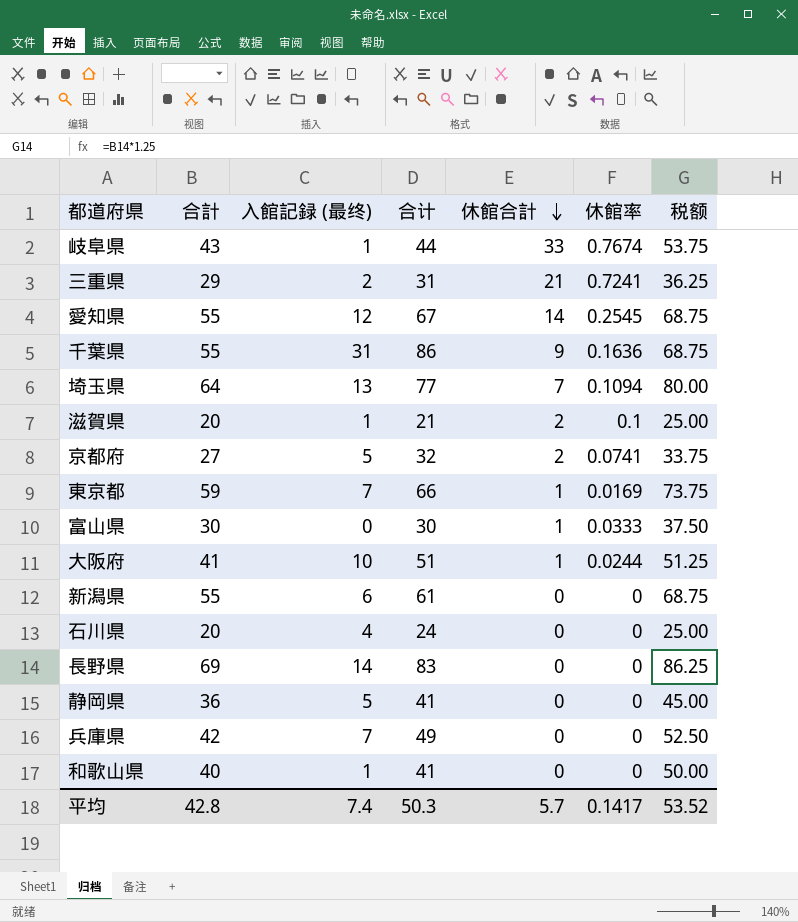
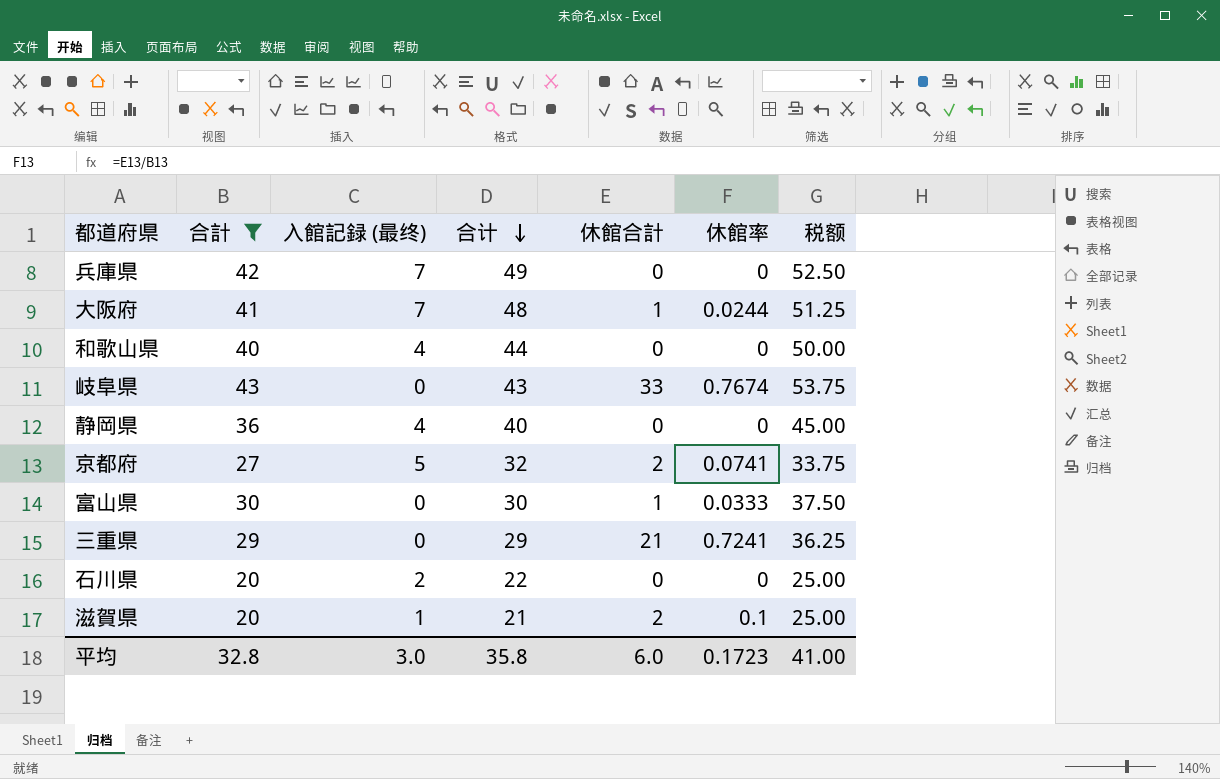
filter: none -> 合計 <= 43
row order: 休館合計 descending -> 合计 descending
大阪府 | 入館記録 (最终): 10 -> 7
大阪府 | 合计: 51 -> 48
和歌山県 | 入館記録 (最终): 1 -> 4
和歌山県 | 合计: 41 -> 44
岐阜県 | 入館記録 (最终): 1 -> 0
岐阜県 | 合计: 44 -> 43
静岡県 | 入館記録 (最终): 5 -> 4
静岡県 | 合计: 41 -> 40
三重県 | 入館記録 (最终): 2 -> 0
三重県 | 合计: 31 -> 29
石川県 | 入館記録 (最终): 4 -> 2
石川県 | 合计: 24 -> 22
平均 | 合計: 42.8 -> 32.8
平均 | 入館記録 (最终): 7.4 -> 3.0
平均 | 合计: 50.3 -> 35.8
平均 | 休館合計: 5.7 -> 6.0
平均 | 休館率: 0.1417 -> 0.1723
平均 | 税额: 53.52 -> 41.00

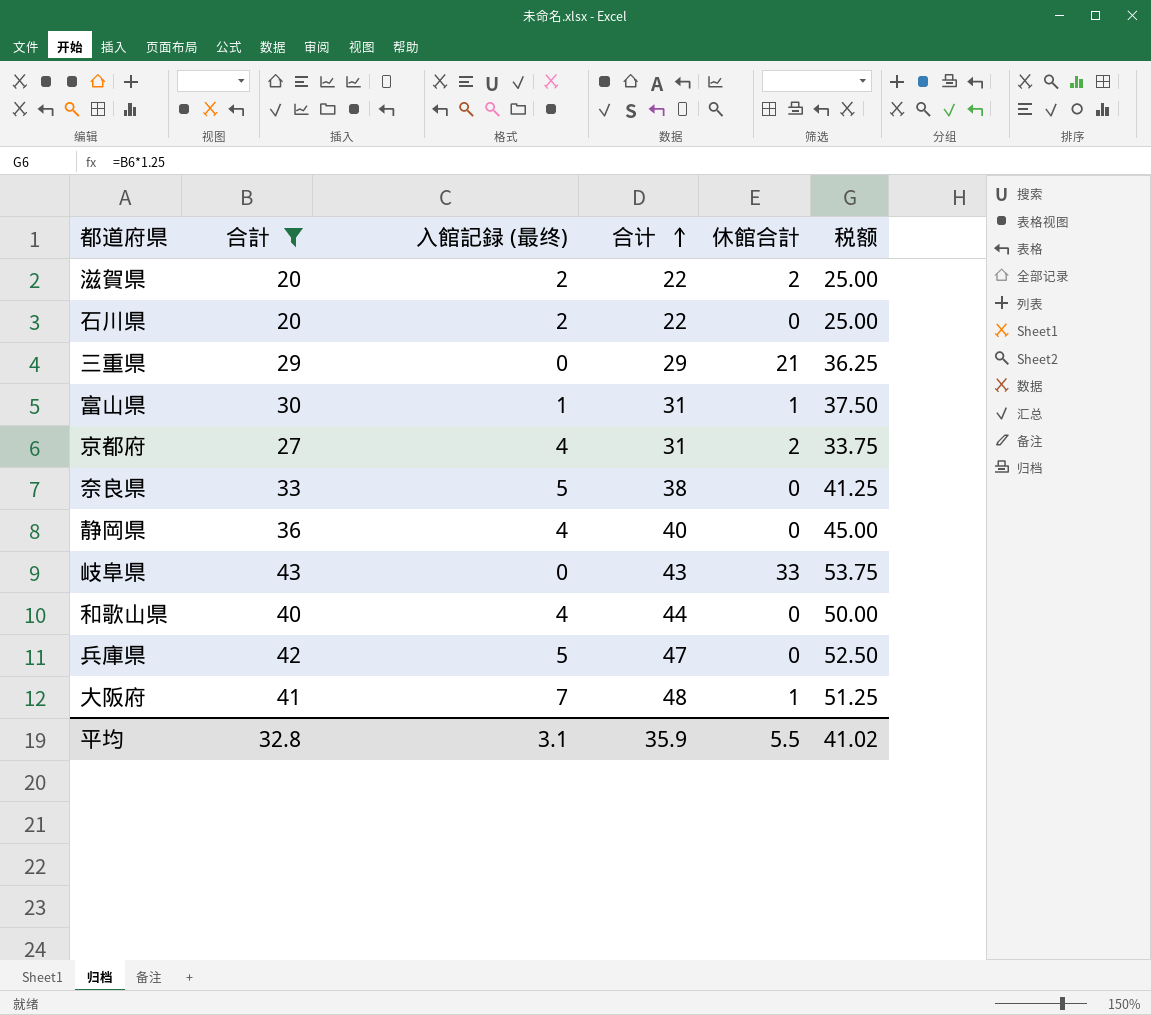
row order: 合计 descending -> 合计 ascending
column 休館率 | formula: [休館合計] / [合計] -> none
滋賀県 | 入館記録 (最终): 1 -> 2
滋賀県 | 合计: 21 -> 22
富山県 | 入館記録 (最终): 0 -> 1
富山県 | 合计: 30 -> 31
京都府 | 入館記録 (最终): 5 -> 4
京都府 | 合计: 32 -> 31
row 奈良県: none -> 33 | 5 | 38 | 0 | 41.25
兵庫県 | 入館記録 (最终): 7 -> 5
兵庫県 | 合计: 49 -> 47
平均 | 入館記録 (最终): 3.0 -> 3.1
平均 | 合计: 35.8 -> 35.9
平均 | 休館合計: 6.0 -> 5.5
平均 | 税额: 41.00 -> 41.02

